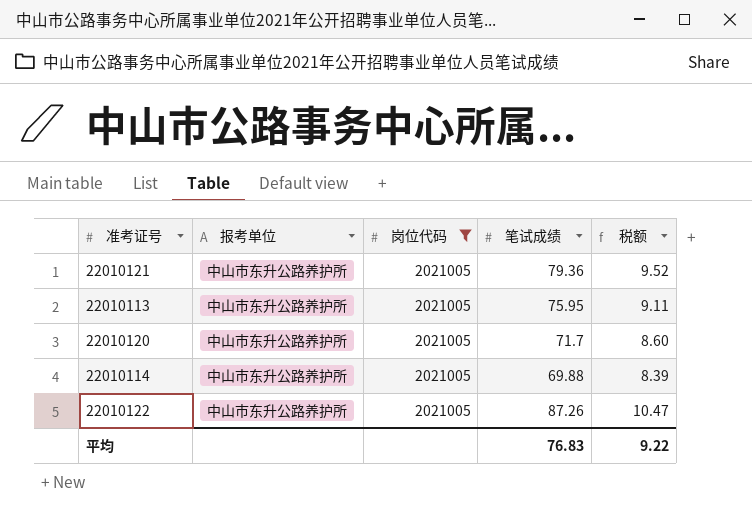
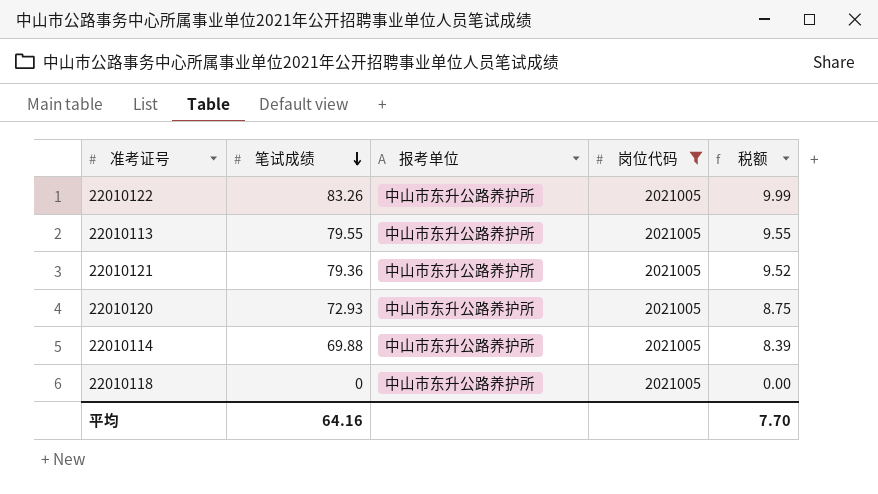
row order: none -> 笔试成绩 descending
column 笔试成绩 | position: 4 -> 2
22010122 | 笔试成绩: 87.26 -> 83.26
22010122 | 税额: 10.47 -> 9.99
22010113 | 笔试成绩: 75.95 -> 79.55
22010113 | 税额: 9.11 -> 9.55
22010120 | 笔试成绩: 71.7 -> 72.93
22010120 | 税额: 8.60 -> 8.75
row 22010118: none -> 0 | 中山市东升公路养护所 | 2021005 | 0.00
平均 | 笔试成绩: 76.83 -> 64.16
平均 | 税额: 9.22 -> 7.70

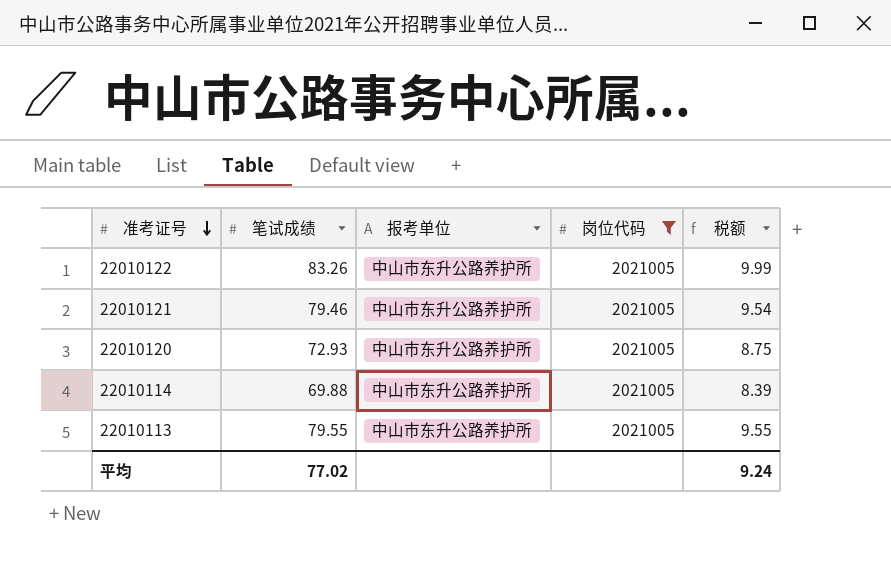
row order: 笔试成绩 descending -> 准考证号 descending
row 22010118: 0 | 中山市东升公路养护所 | 2021005 | 0.00 -> none
22010121 | 笔试成绩: 79.36 -> 79.46
22010121 | 税额: 9.52 -> 9.54
平均 | 笔试成绩: 64.16 -> 77.02
平均 | 税额: 7.70 -> 9.24

